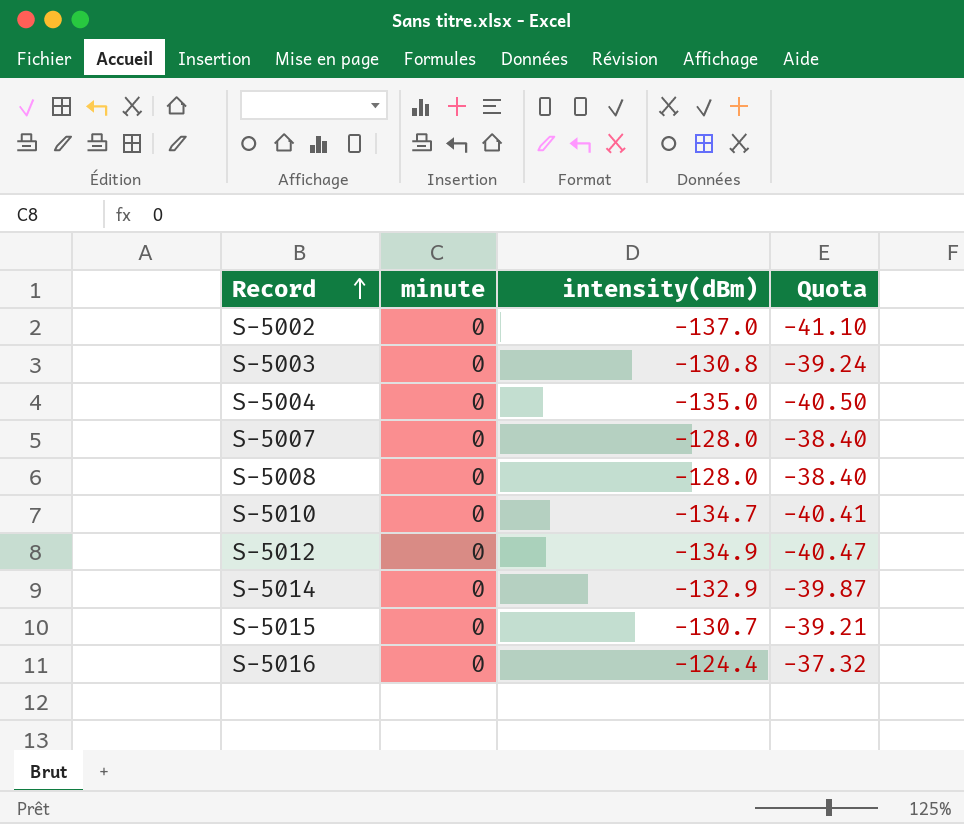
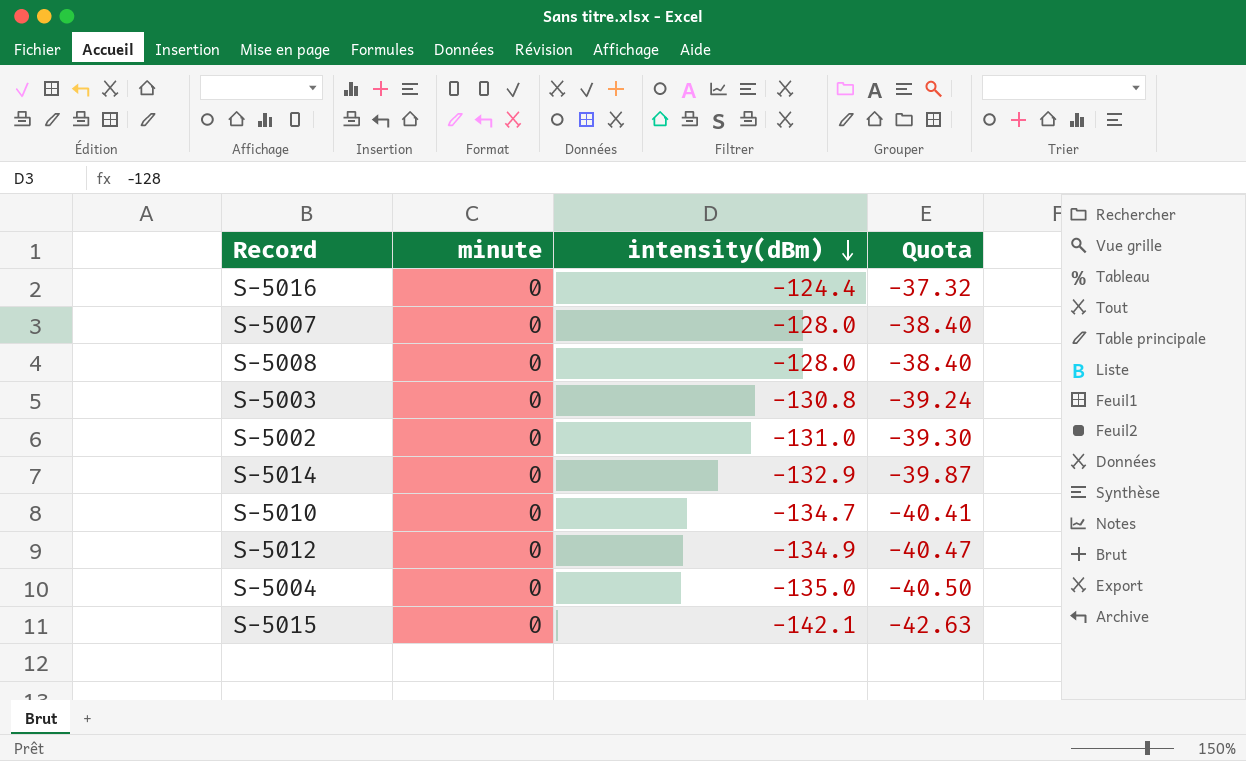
row order: Record ascending -> intensity(dBm) descending
S-5002 | intensity(dBm): -137.0 -> -131.0
S-5002 | Quota: -41.10 -> -39.30
S-5015 | intensity(dBm): -130.7 -> -142.1
S-5015 | Quota: -39.21 -> -42.63

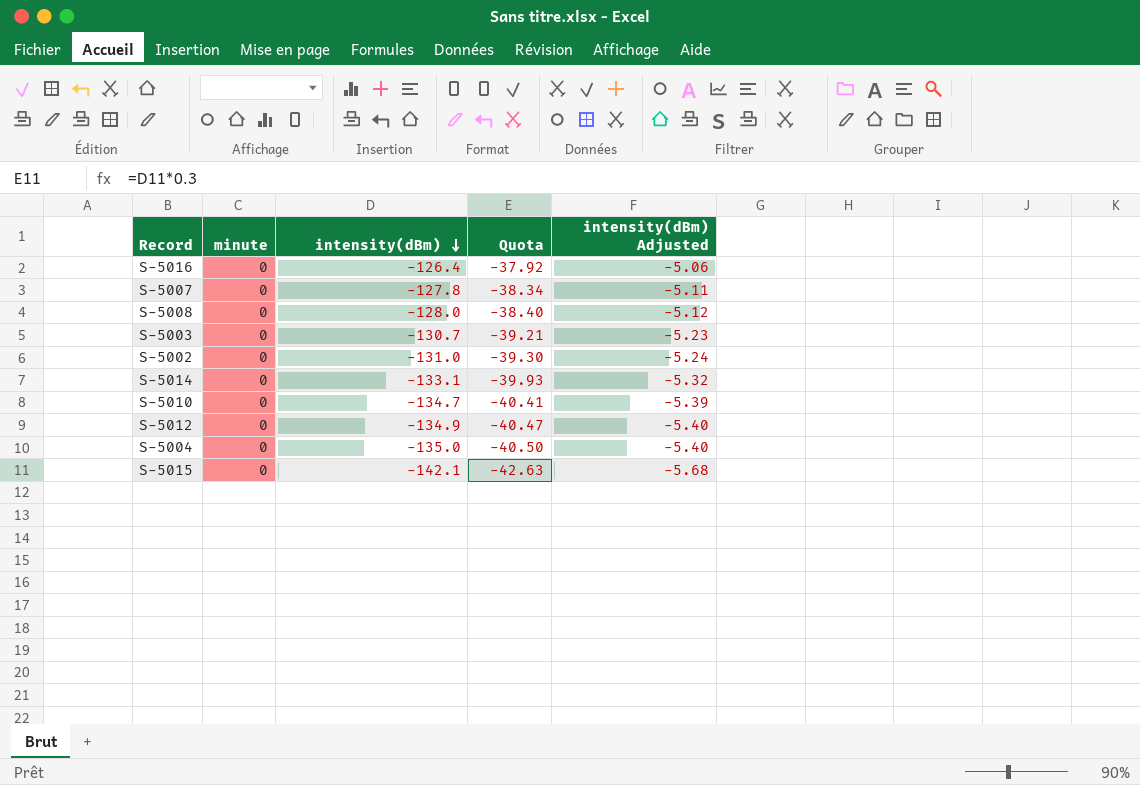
column intensity(dBm) Adjusted | formula: none -> [intensity(dBm)] * 0.04
S-5016 | intensity(dBm): -124.4 -> -126.4
S-5016 | Quota: -37.32 -> -37.92
S-5007 | intensity(dBm): -128.0 -> -127.8
S-5007 | Quota: -38.40 -> -38.34
S-5003 | intensity(dBm): -130.8 -> -130.7
S-5003 | Quota: -39.24 -> -39.21
S-5014 | intensity(dBm): -132.9 -> -133.1
S-5014 | Quota: -39.87 -> -39.93

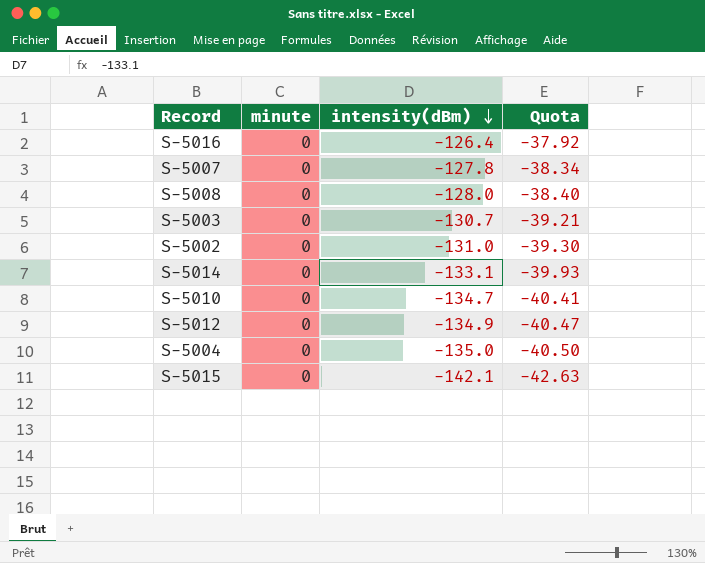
column intensity(dBm) Adjusted | formula: [intensity(dBm)] * 0.04 -> none

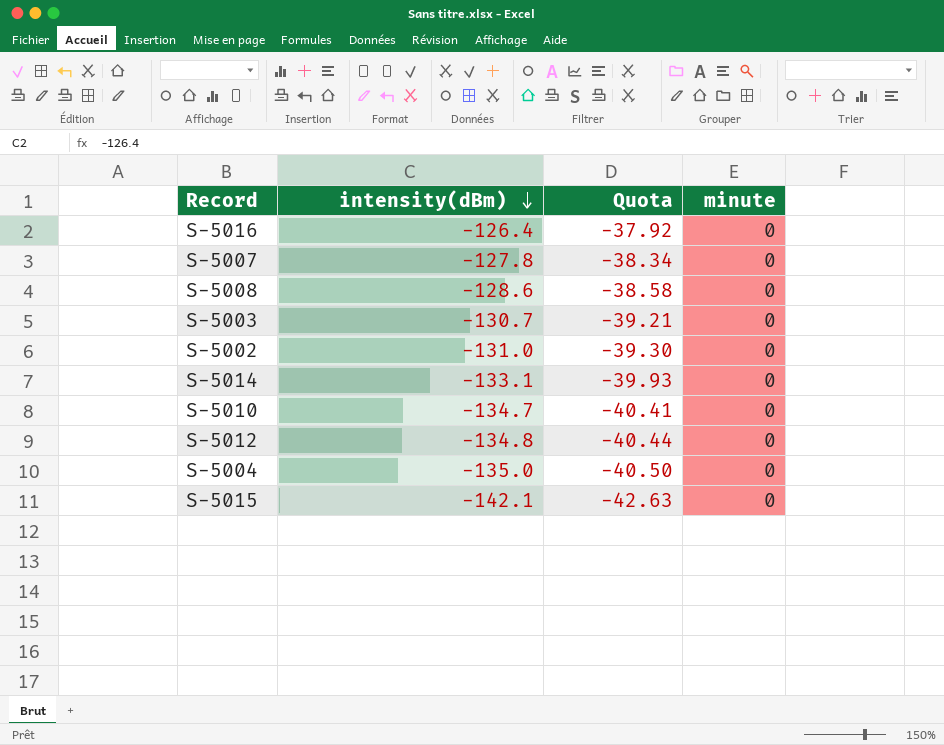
column minute | position: 2 -> 4
S-5008 | intensity(dBm): -128.0 -> -128.6
S-5008 | Quota: -38.40 -> -38.58
S-5012 | intensity(dBm): -134.9 -> -134.8
S-5012 | Quota: -40.47 -> -40.44

